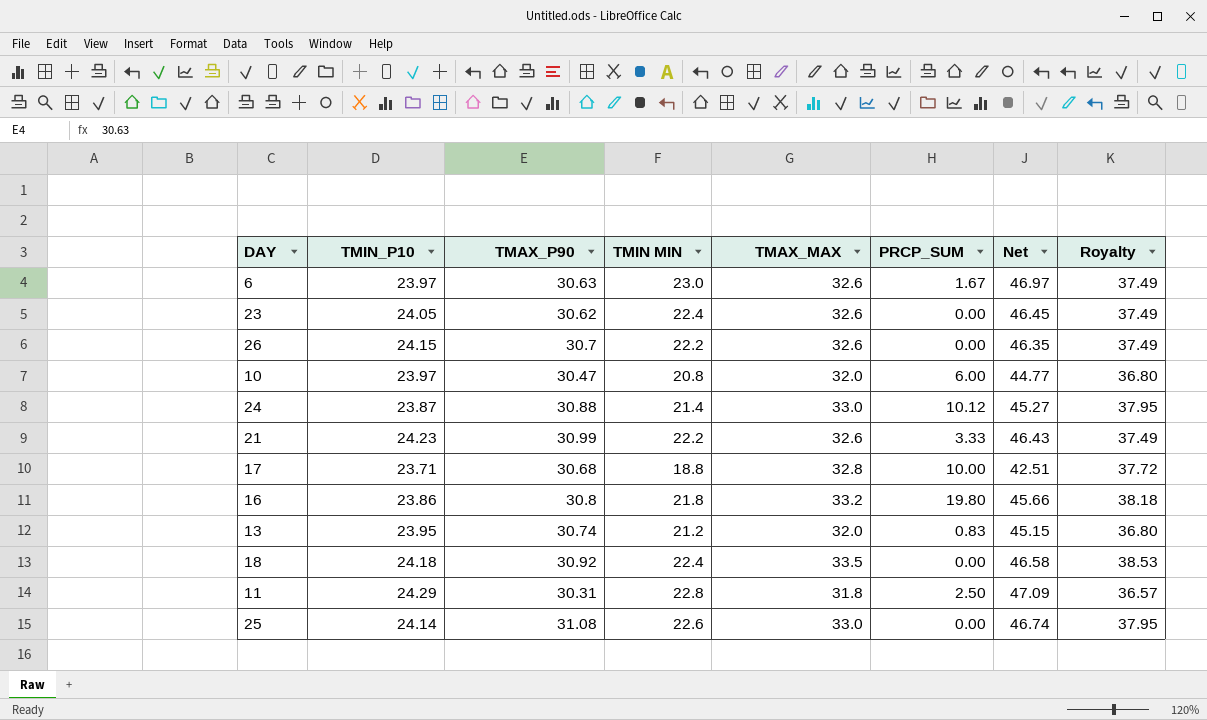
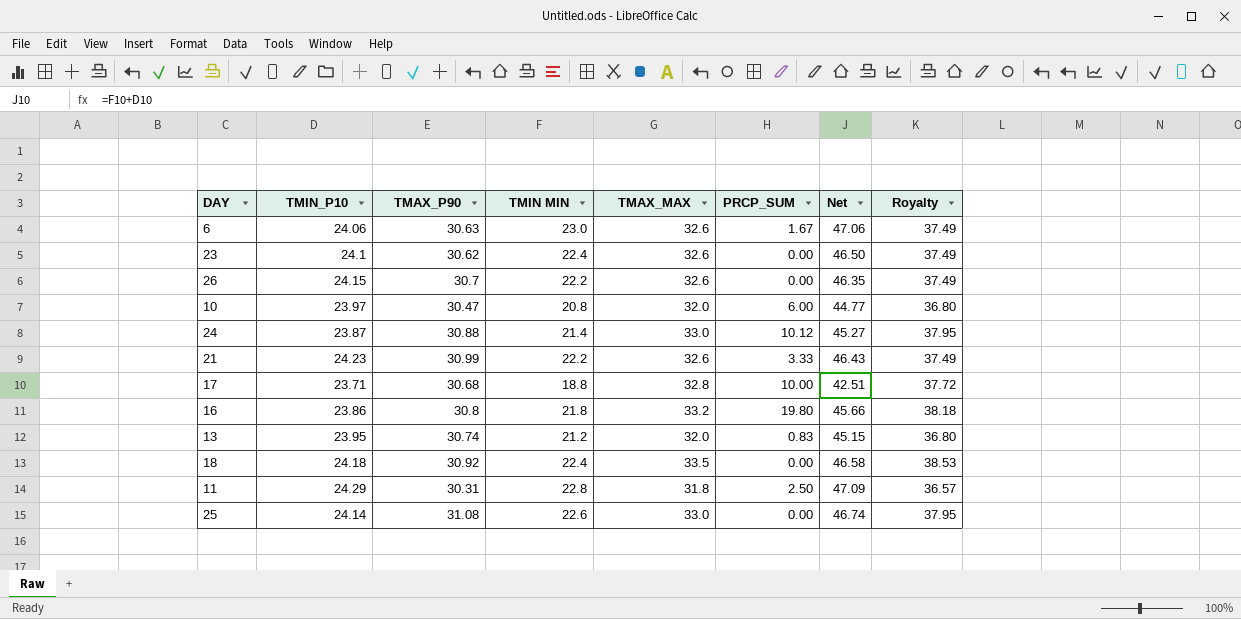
6 | TMIN_P10: 23.97 -> 24.06
6 | Net: 46.97 -> 47.06
23 | TMIN_P10: 24.05 -> 24.1
23 | Net: 46.45 -> 46.50

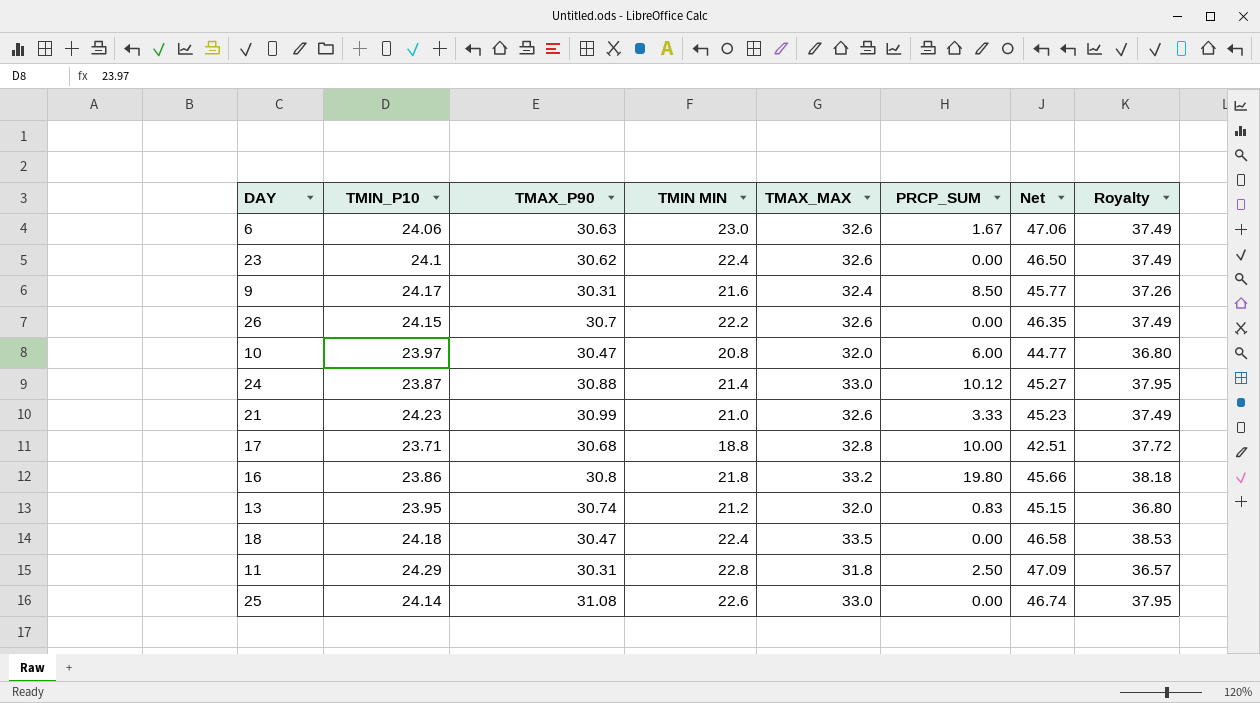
row 9: none -> 24.17 | 30.31 | 21.6 | 32.4 | 8.50 | 45.77 | 37.26
21 | TMIN MIN: 22.2 -> 21.0
21 | Net: 46.43 -> 45.23
18 | TMAX_P90: 30.92 -> 30.47

